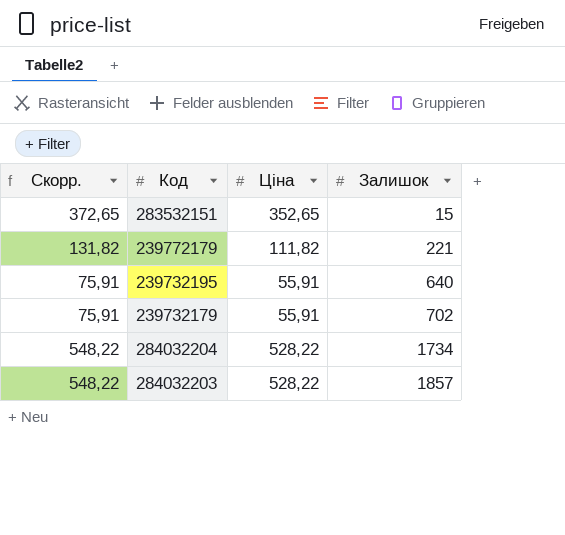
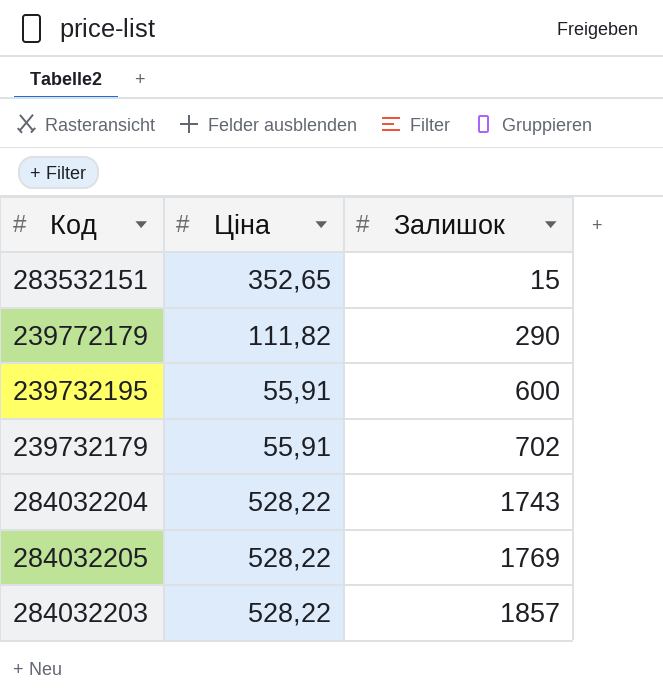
column Скорр. | formula: [Ціна] + 20 -> none
239772179 | Залишок: 221 -> 290
239732195 | Залишок: 640 -> 600
284032204 | Залишок: 1734 -> 1743
row 284032205: none -> 528,22 | 1769

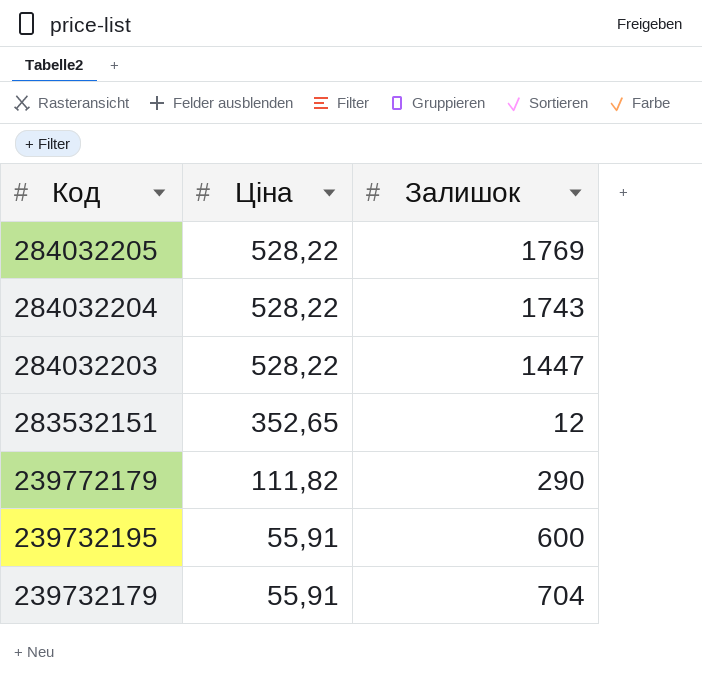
row order: Залишок ascending -> Код descending
284032203 | Залишок: 1857 -> 1447
283532151 | Залишок: 15 -> 12
239732179 | Залишок: 702 -> 704

